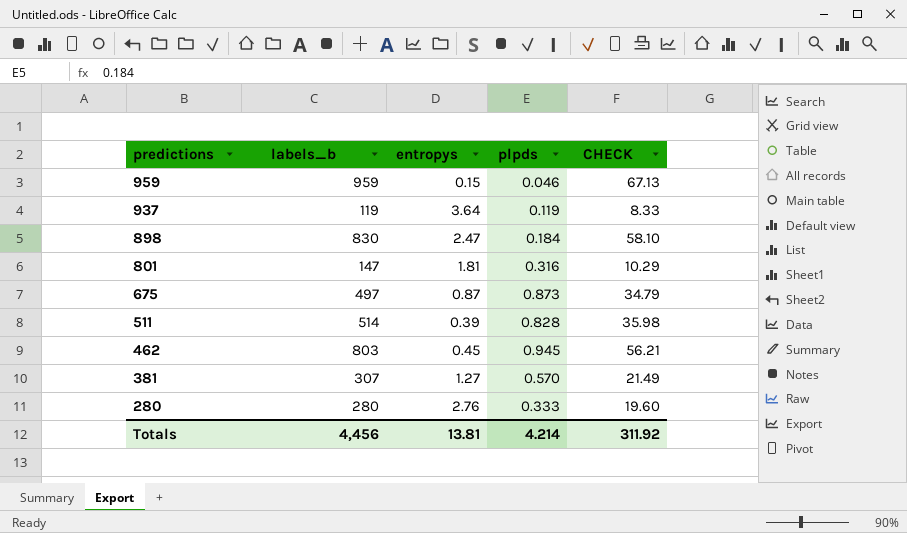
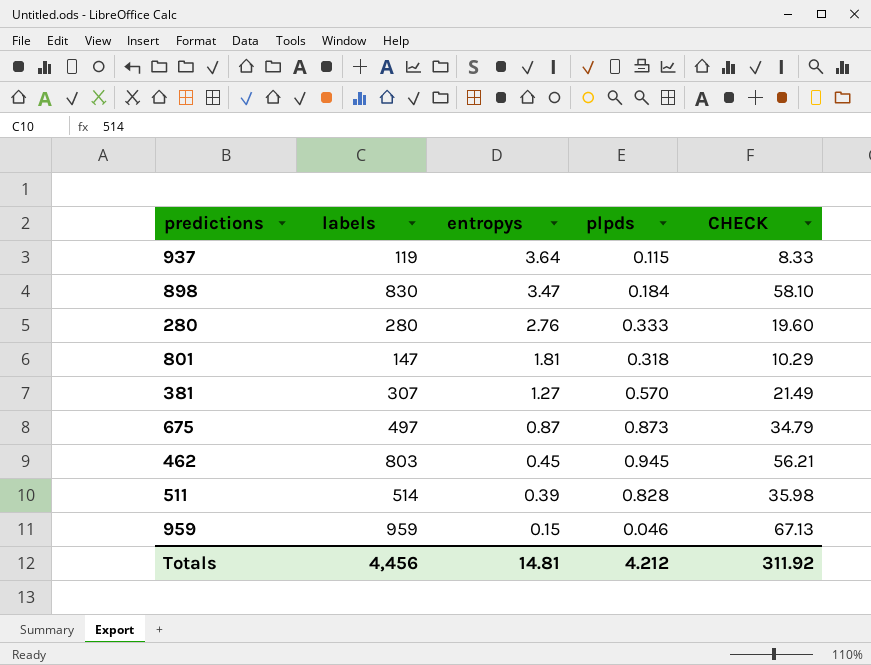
row order: predictions descending -> entropys descending
column name: labels_b -> labels
937 | plpds: 0.119 -> 0.115
898 | entropys: 2.47 -> 3.47
801 | plpds: 0.316 -> 0.318
Totals | entropys: 13.81 -> 14.81
Totals | plpds: 4.214 -> 4.212

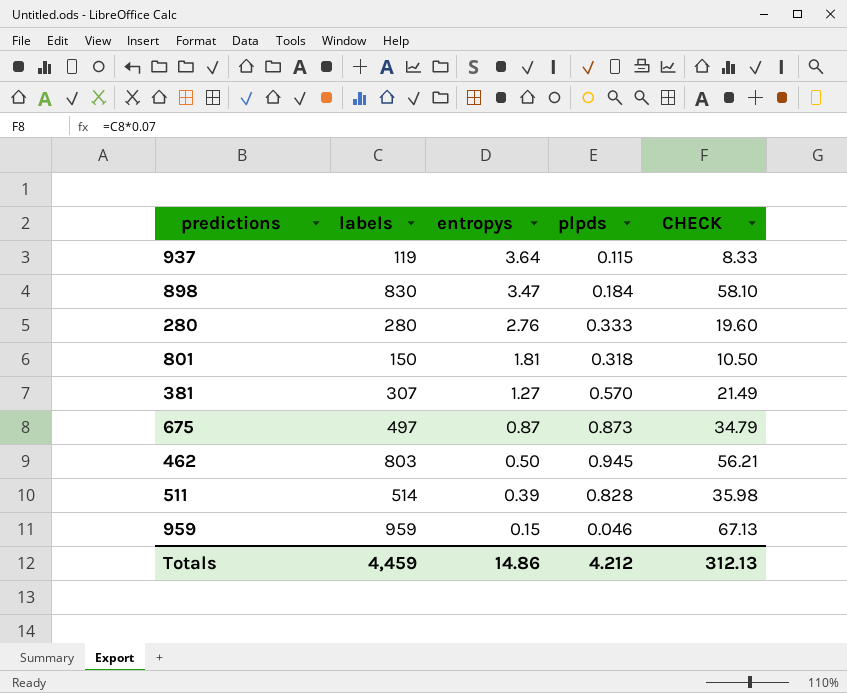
801 | labels: 147 -> 150
801 | CHECK: 10.29 -> 10.50
462 | entropys: 0.45 -> 0.50
Totals | labels: 4,456 -> 4,459
Totals | entropys: 14.81 -> 14.86
Totals | CHECK: 311.92 -> 312.13

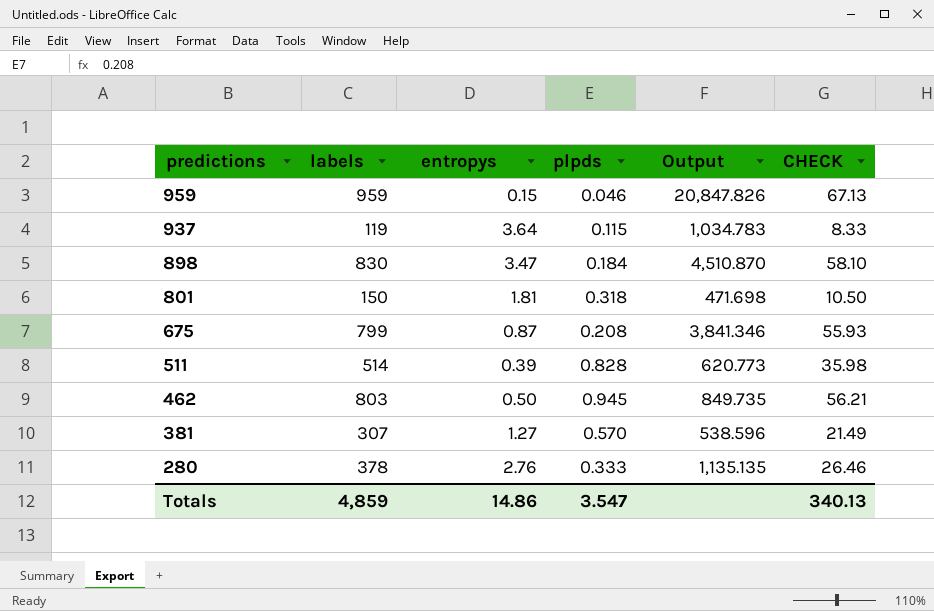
row order: entropys descending -> predictions descending
column Output | formula: none -> [labels] / [plpds]
675 | labels: 497 -> 799
675 | plpds: 0.873 -> 0.208
675 | CHECK: 34.79 -> 55.93
280 | labels: 280 -> 378
280 | CHECK: 19.60 -> 26.46
Totals | labels: 4,459 -> 4,859
Totals | plpds: 4.212 -> 3.547
Totals | CHECK: 312.13 -> 340.13

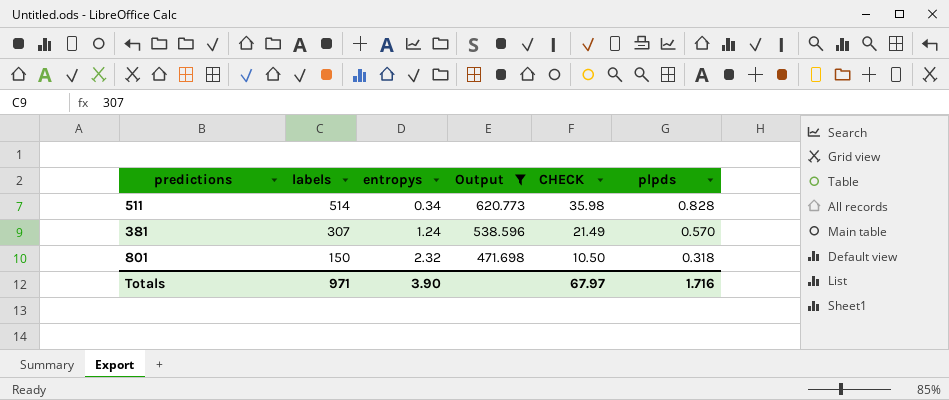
filter: none -> Output <= 620.773
row order: predictions descending -> labels descending
column plpds | position: 4 -> 6
511 | entropys: 0.39 -> 0.34
381 | entropys: 1.27 -> 1.24
801 | entropys: 1.81 -> 2.32
Totals | labels: 4,859 -> 971
Totals | entropys: 14.86 -> 3.90
Totals | CHECK: 340.13 -> 67.97
Totals | plpds: 3.547 -> 1.716

